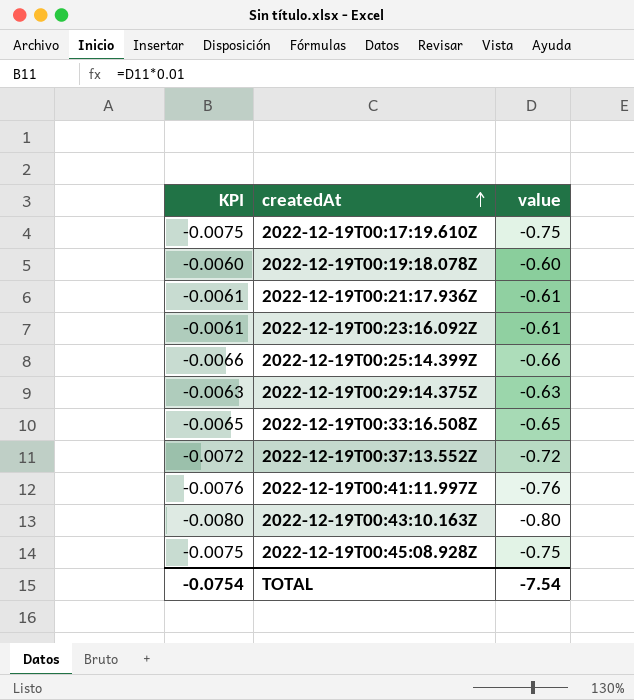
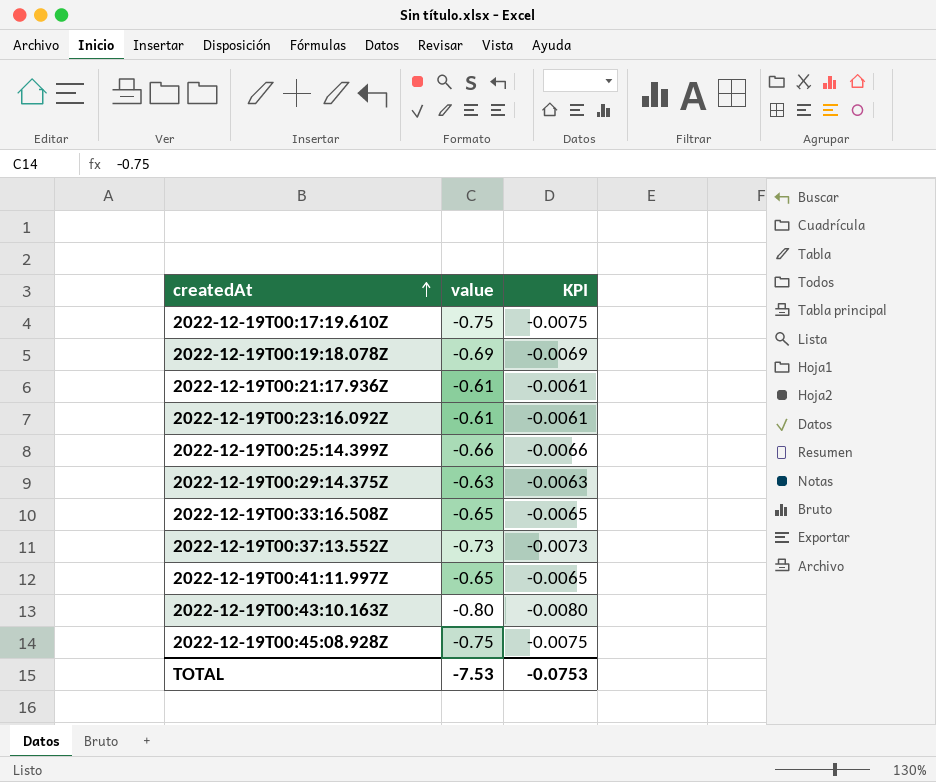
column KPI | position: 1 -> 3
2022-12-19T00:19:18.078Z | value: -0.60 -> -0.69
2022-12-19T00:19:18.078Z | KPI: -0.0060 -> -0.0069
2022-12-19T00:37:13.552Z | value: -0.72 -> -0.73
2022-12-19T00:37:13.552Z | KPI: -0.0072 -> -0.0073
2022-12-19T00:41:11.997Z | value: -0.76 -> -0.65
2022-12-19T00:41:11.997Z | KPI: -0.0076 -> -0.0065
TOTAL | value: -7.54 -> -7.53
TOTAL | KPI: -0.0754 -> -0.0753

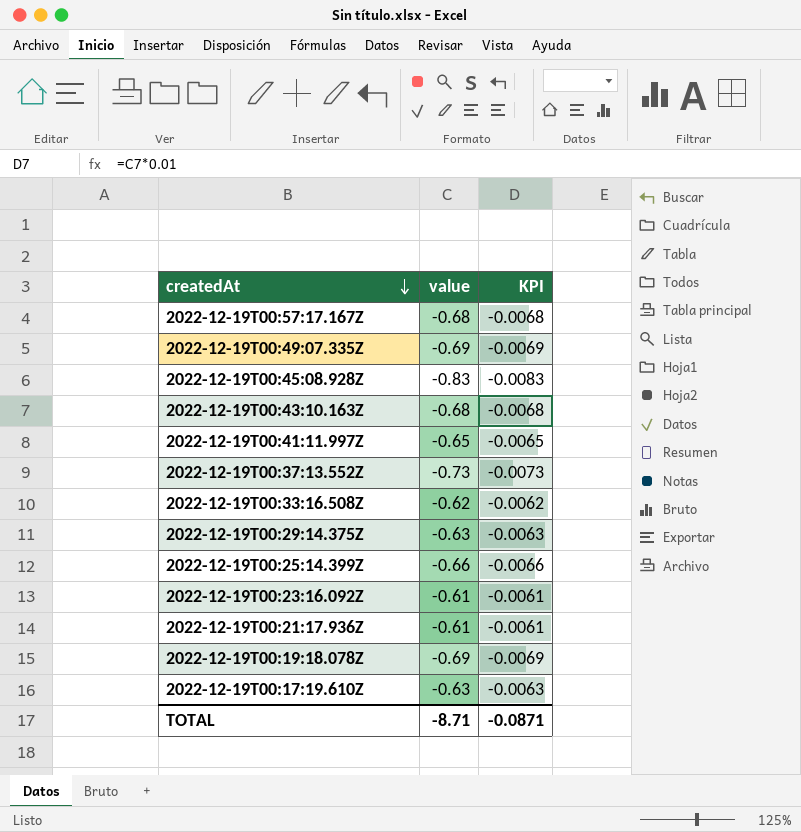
row order: createdAt ascending -> createdAt descending
row 2022-12-19T00:57:17.167Z: none -> -0.68 | -0.0068
row 2022-12-19T00:49:07.335Z: none -> -0.69 | -0.0069
2022-12-19T00:45:08.928Z | value: -0.75 -> -0.83
2022-12-19T00:45:08.928Z | KPI: -0.0075 -> -0.0083
2022-12-19T00:43:10.163Z | value: -0.80 -> -0.68
2022-12-19T00:43:10.163Z | KPI: -0.0080 -> -0.0068
2022-12-19T00:33:16.508Z | value: -0.65 -> -0.62
2022-12-19T00:33:16.508Z | KPI: -0.0065 -> -0.0062
2022-12-19T00:17:19.610Z | value: -0.75 -> -0.63
2022-12-19T00:17:19.610Z | KPI: -0.0075 -> -0.0063
TOTAL | value: -7.53 -> -8.71
TOTAL | KPI: -0.0753 -> -0.0871

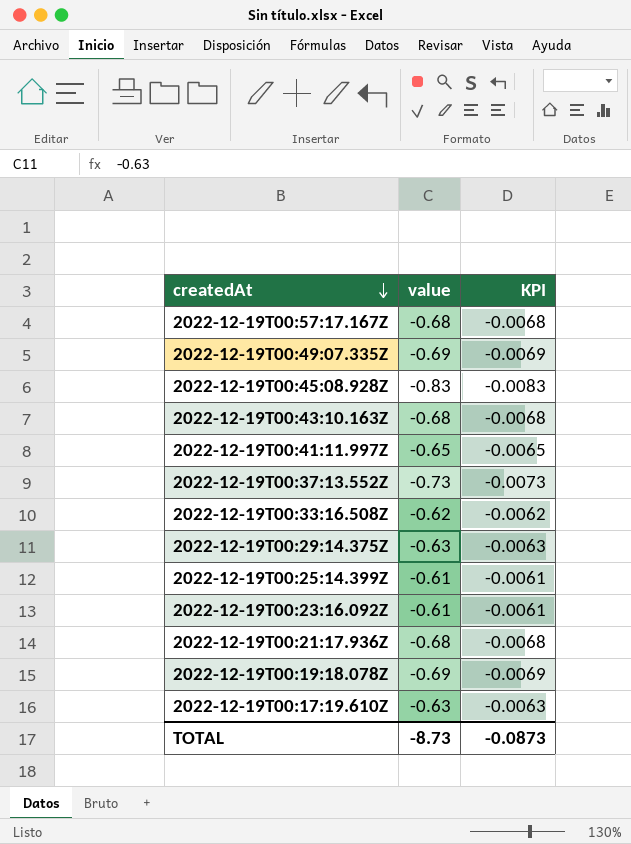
2022-12-19T00:25:14.399Z | value: -0.66 -> -0.61
2022-12-19T00:25:14.399Z | KPI: -0.0066 -> -0.0061
2022-12-19T00:21:17.936Z | value: -0.61 -> -0.68
2022-12-19T00:21:17.936Z | KPI: -0.0061 -> -0.0068
TOTAL | value: -8.71 -> -8.73
TOTAL | KPI: -0.0871 -> -0.0873

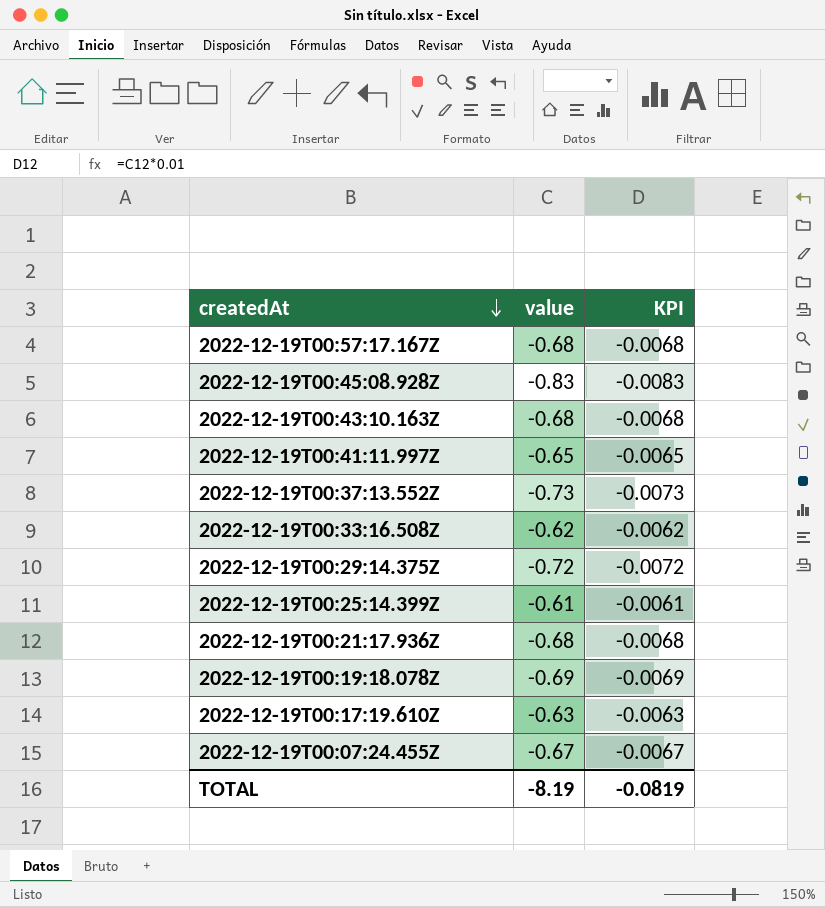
row 2022-12-19T00:49:07.335Z: -0.69 | -0.0069 -> none
row 2022-12-19T00:23:16.092Z: -0.61 | -0.0061 -> none
2022-12-19T00:29:14.375Z | value: -0.63 -> -0.72
2022-12-19T00:29:14.375Z | KPI: -0.0063 -> -0.0072
row 2022-12-19T00:07:24.455Z: none -> -0.67 | -0.0067
TOTAL | value: -8.73 -> -8.19
TOTAL | KPI: -0.0873 -> -0.0819

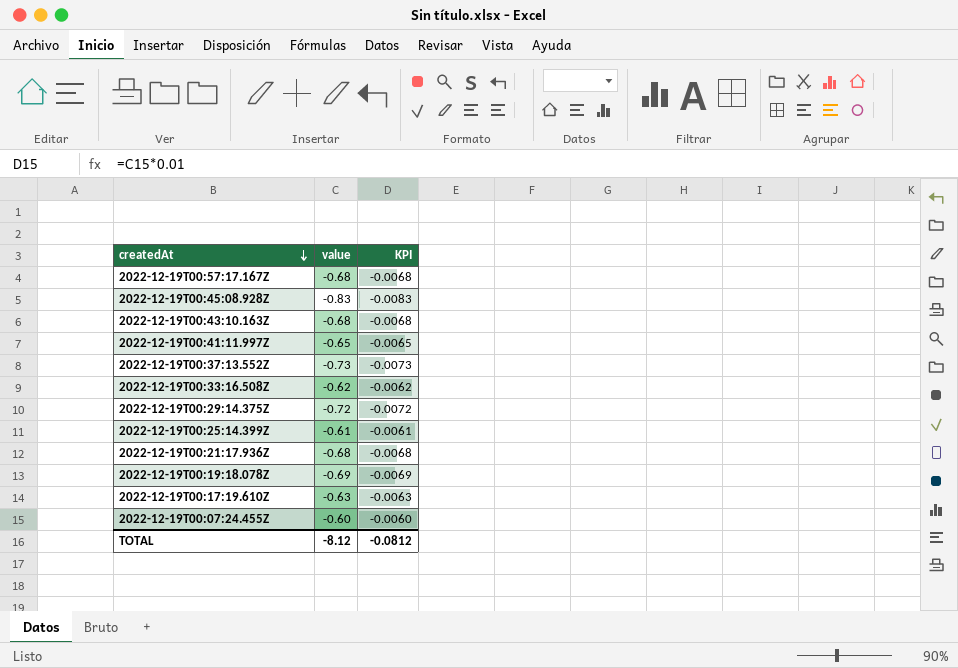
2022-12-19T00:07:24.455Z | value: -0.67 -> -0.60
2022-12-19T00:07:24.455Z | KPI: -0.0067 -> -0.0060
TOTAL | value: -8.19 -> -8.12
TOTAL | KPI: -0.0819 -> -0.0812

